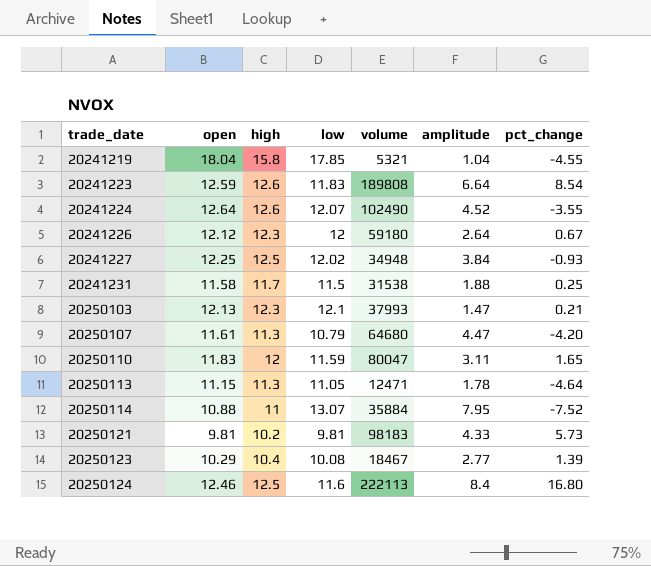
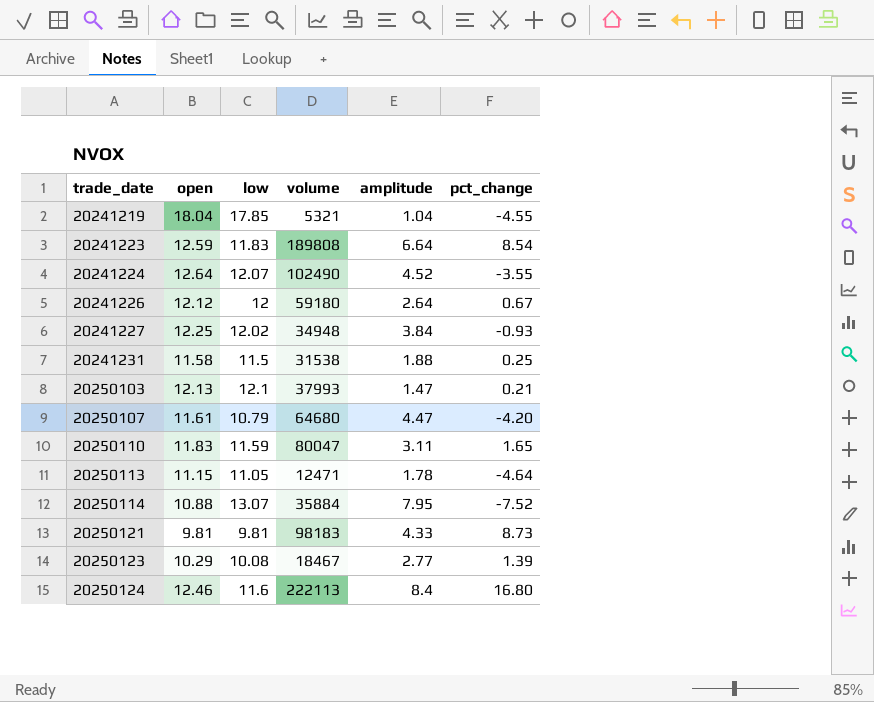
column high | position: 3 -> none
20250121 | pct_change: 5.73 -> 8.73

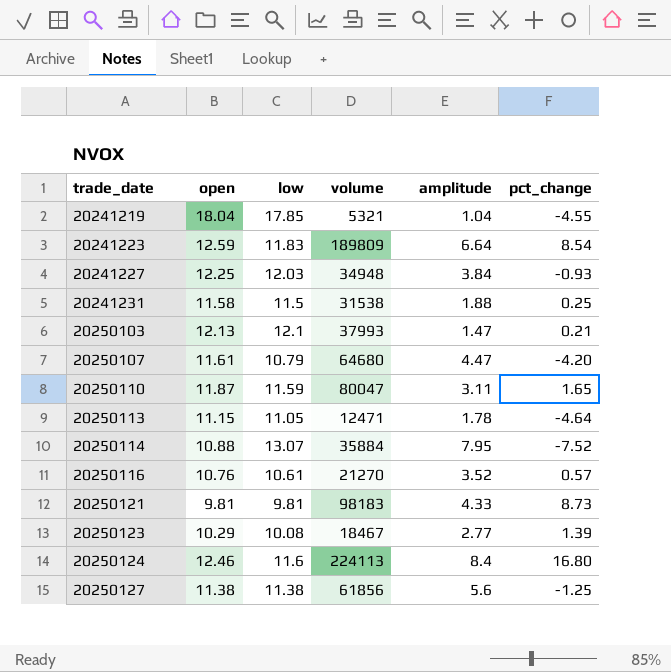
row 20241224: 12.64 | 12.07 | 102490 | 4.52 | -3.55 -> none
row 20241226: 12.12 | 12 | 59180 | 2.64 | 0.67 -> none
20241223 | volume: 189808 -> 189809
20241227 | low: 12.02 -> 12.03
20250110 | open: 11.83 -> 11.87
row 20250116: none -> 10.76 | 10.61 | 21270 | 3.52 | 0.57
20250124 | volume: 222113 -> 224113
row 20250127: none -> 11.38 | 11.38 | 61856 | 5.6 | -1.25

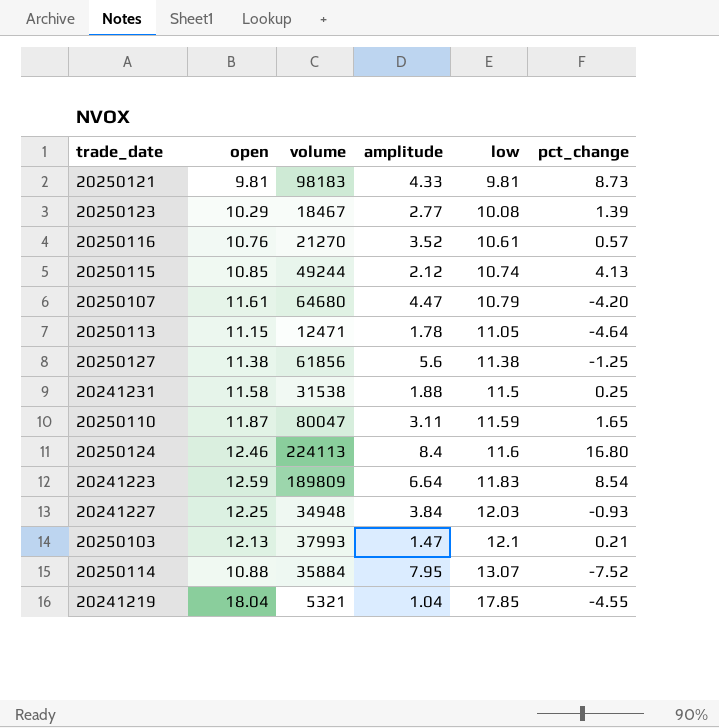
row order: trade_date ascending -> low ascending
column low | position: 3 -> 5
row 20250115: none -> 10.85 | 49244 | 2.12 | 10.74 | 4.13

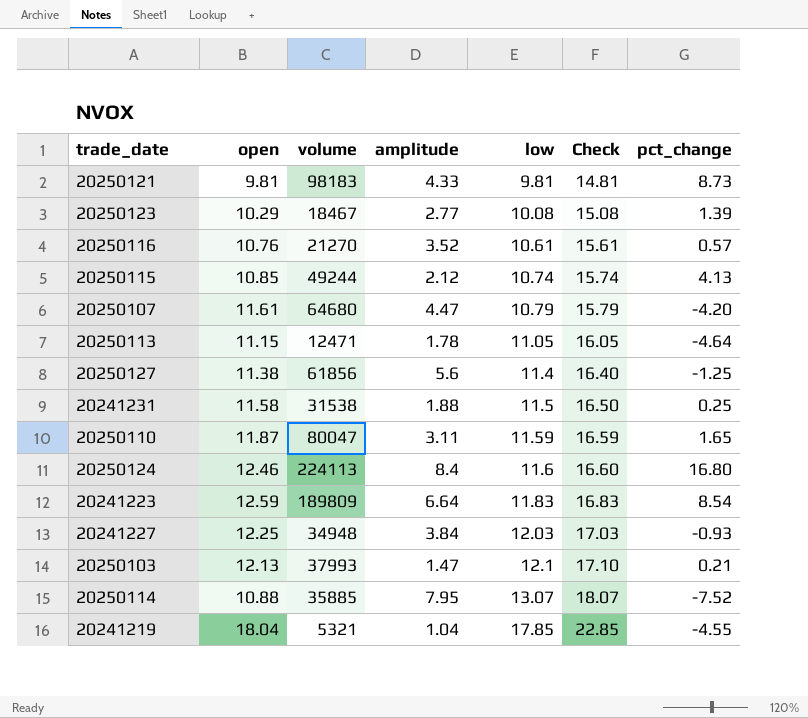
column Check | formula: none -> [low] + 5
20250127 | low: 11.38 -> 11.4
20250114 | volume: 35884 -> 35885

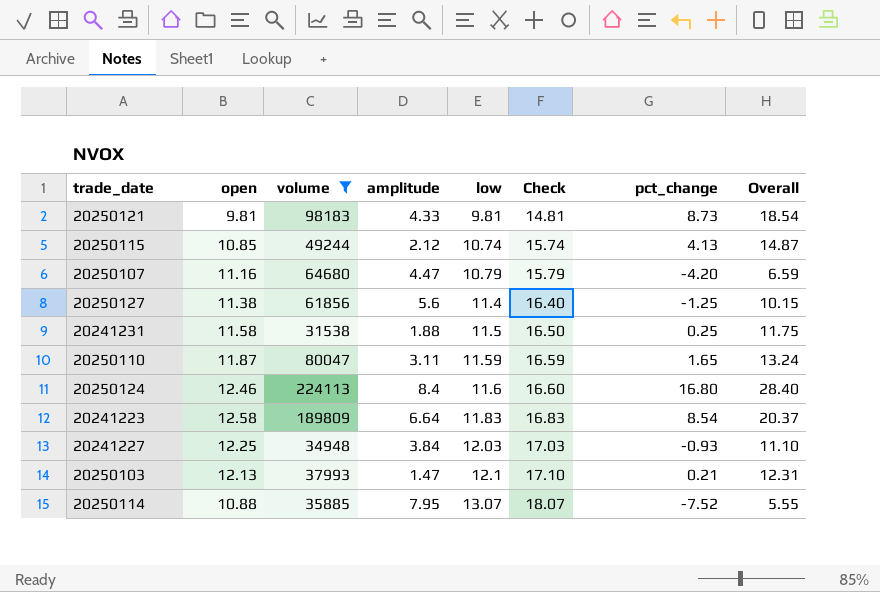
filter: none -> volume >= 31538
column Overall | formula: none -> [low] + [pct_change]
20250107 | open: 11.61 -> 11.16
20241223 | open: 12.59 -> 12.58

